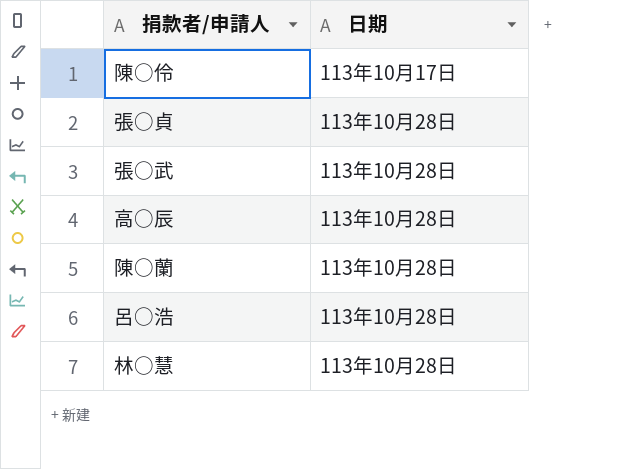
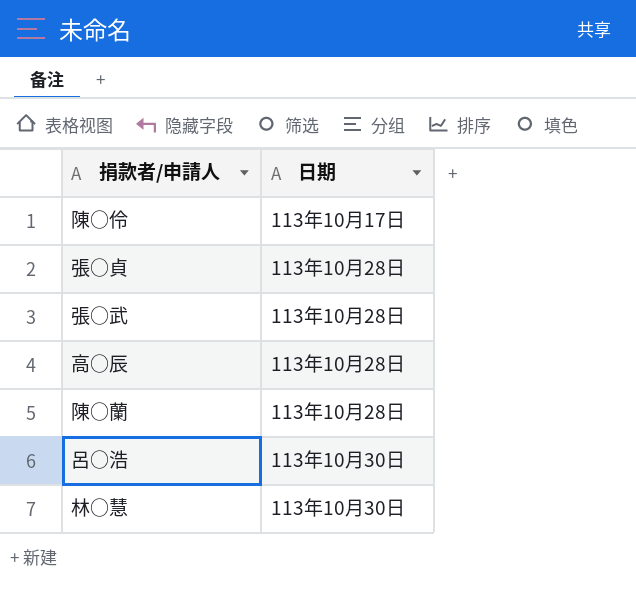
呂○浩 | 日期: 113年10月28日 -> 113年10月30日
林○慧 | 日期: 113年10月28日 -> 113年10月30日

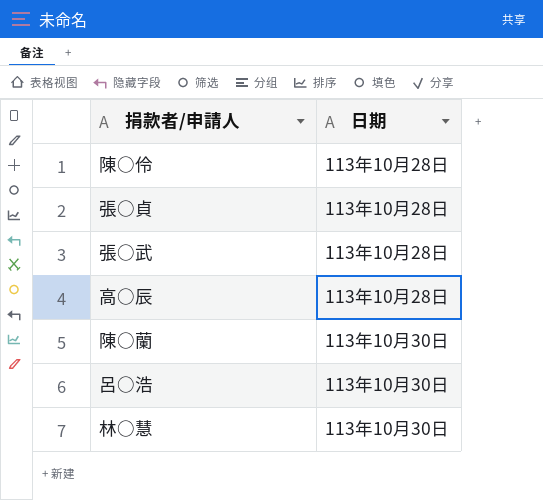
陳○伶 | 日期: 113年10月17日 -> 113年10月28日
陳○蘭 | 日期: 113年10月28日 -> 113年10月30日

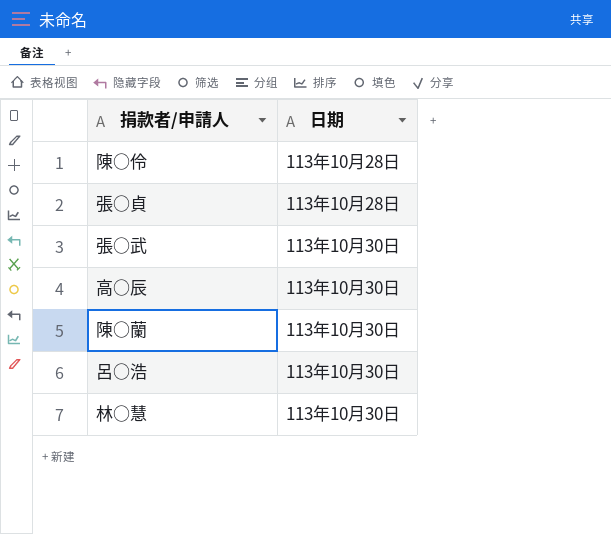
張○武 | 日期: 113年10月28日 -> 113年10月30日
高○辰 | 日期: 113年10月28日 -> 113年10月30日

